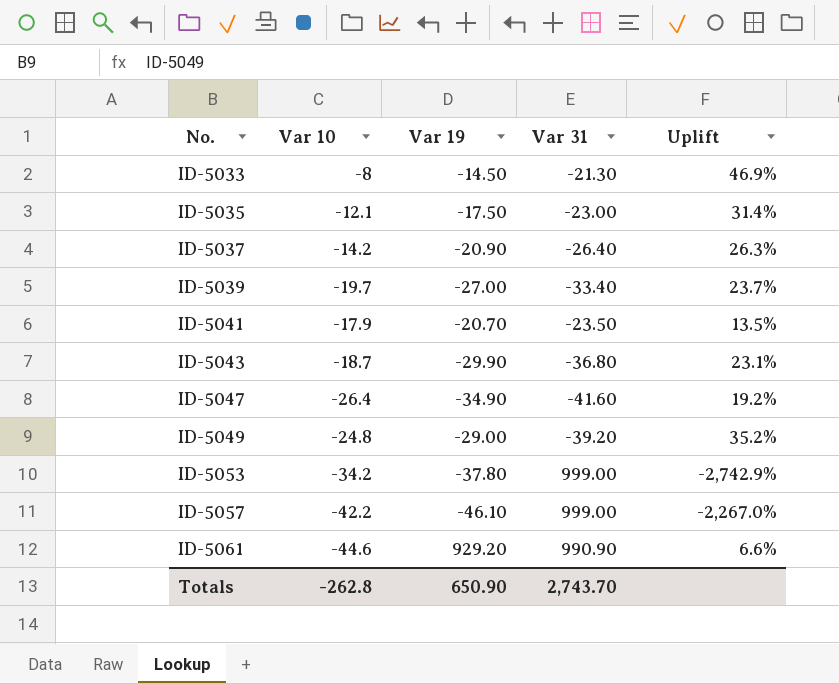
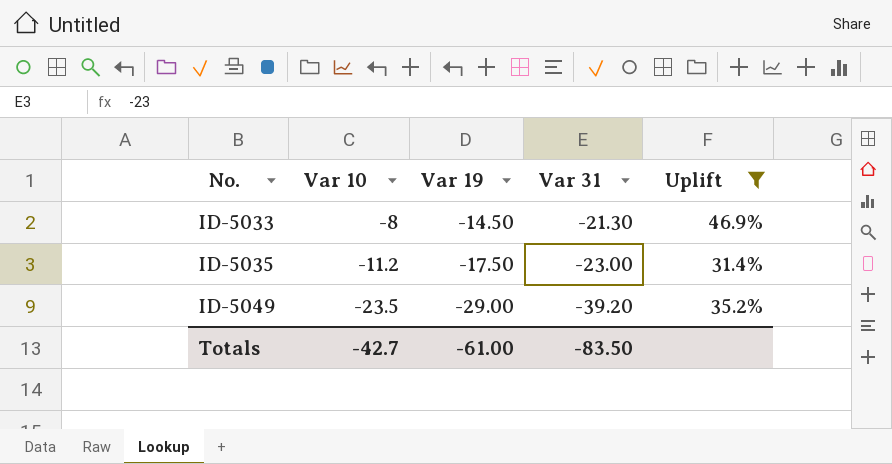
filter: none -> Uplift >= 31.4%
ID-5035 | Var 10: -12.1 -> -11.2
ID-5049 | Var 10: -24.8 -> -23.5
Totals | Var 10: -262.8 -> -42.7
Totals | Var 19: 650.90 -> -61.00
Totals | Var 31: 2,743.70 -> -83.50

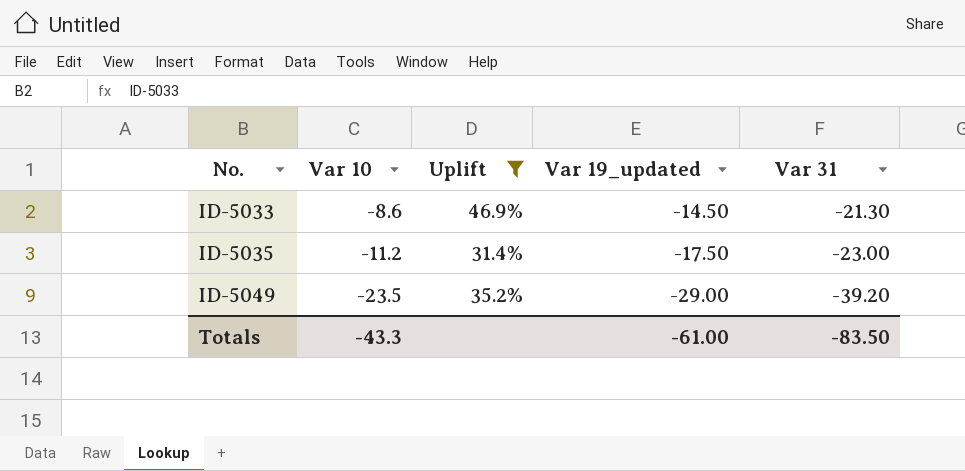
column Uplift | position: 5 -> 3
column name: Var 19 -> Var 19_updated
ID-5033 | Var 10: -8 -> -8.6
Totals | Var 10: -42.7 -> -43.3

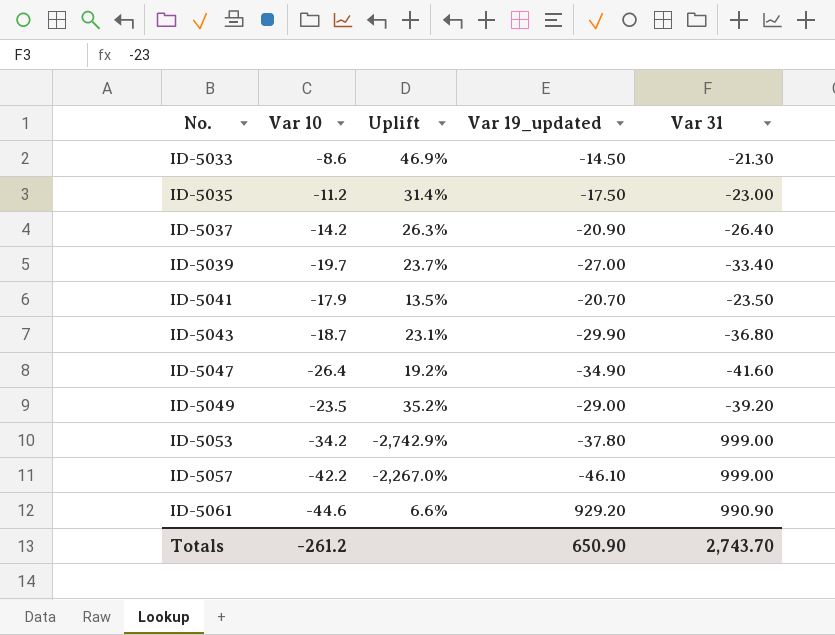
filter: Uplift >= 31.4% -> none
Totals | Var 10: -43.3 -> -261.2
Totals | Var 19_updated: -61.00 -> 650.90
Totals | Var 31: -83.50 -> 2,743.70

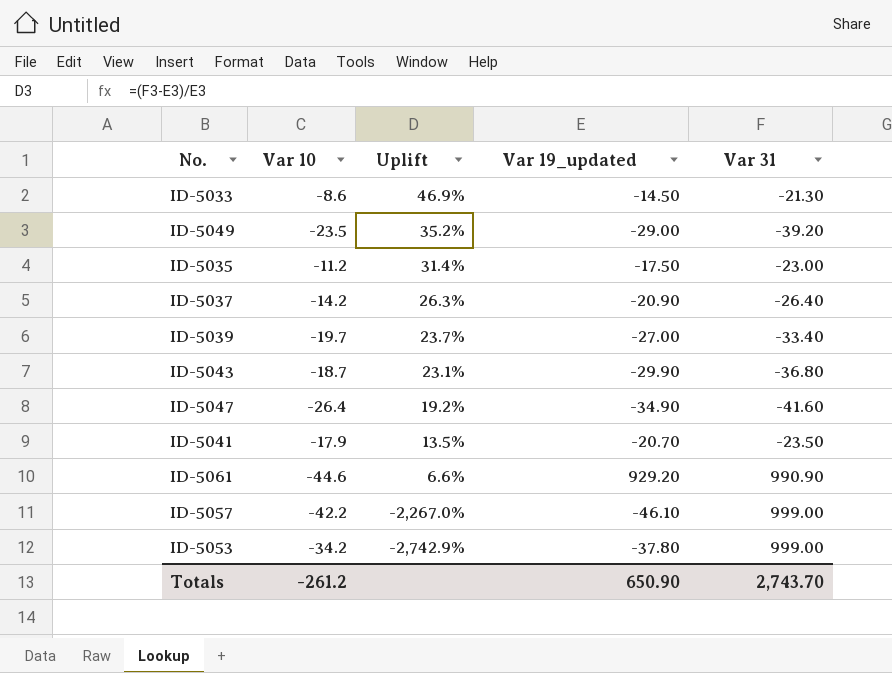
row order: No. ascending -> Uplift descending

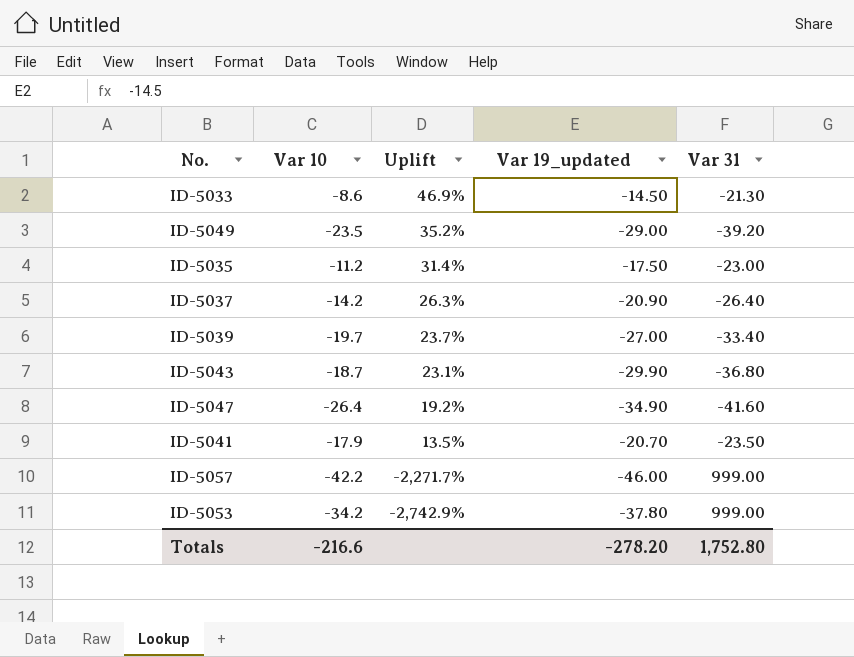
row ID-5061: -44.6 | 6.6% | 929.20 | 990.90 -> none
ID-5057 | Uplift: -2,267.0% -> -2,271.7%
ID-5057 | Var 19_updated: -46.10 -> -46.00
Totals | Var 10: -261.2 -> -216.6
Totals | Var 19_updated: 650.90 -> -278.20
Totals | Var 31: 2,743.70 -> 1,752.80

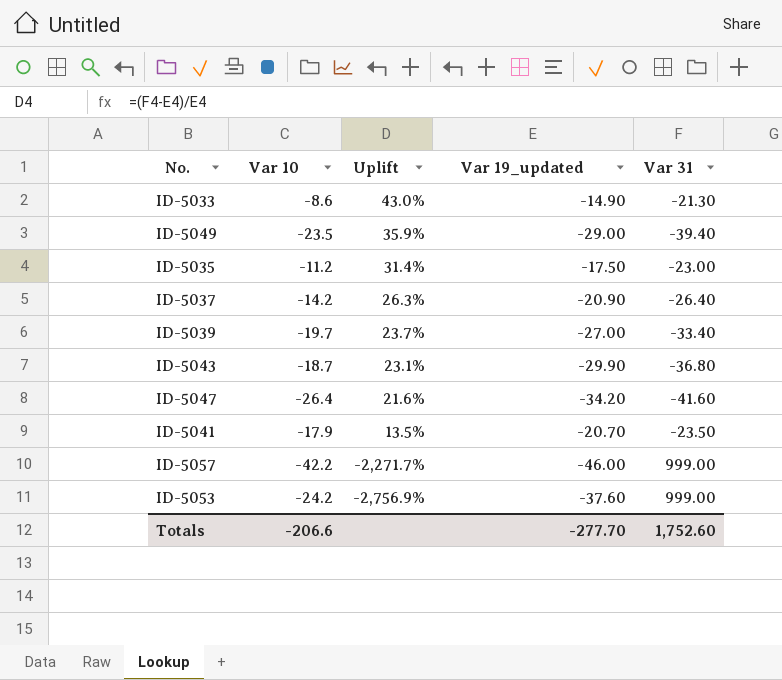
ID-5033 | Uplift: 46.9% -> 43.0%
ID-5033 | Var 19_updated: -14.50 -> -14.90
ID-5049 | Uplift: 35.2% -> 35.9%
ID-5049 | Var 31: -39.20 -> -39.40
ID-5047 | Uplift: 19.2% -> 21.6%
ID-5047 | Var 19_updated: -34.90 -> -34.20
ID-5053 | Var 10: -34.2 -> -24.2
ID-5053 | Uplift: -2,742.9% -> -2,756.9%
ID-5053 | Var 19_updated: -37.80 -> -37.60
Totals | Var 10: -216.6 -> -206.6
Totals | Var 19_updated: -278.20 -> -277.70
Totals | Var 31: 1,752.80 -> 1,752.60

